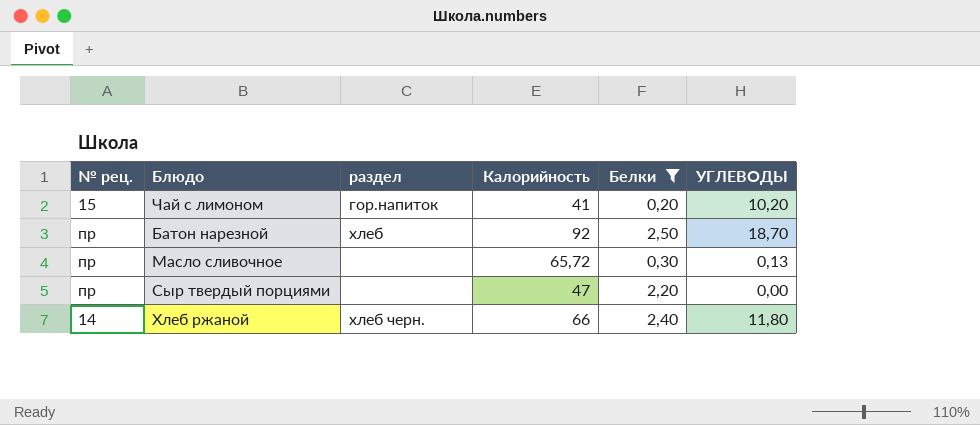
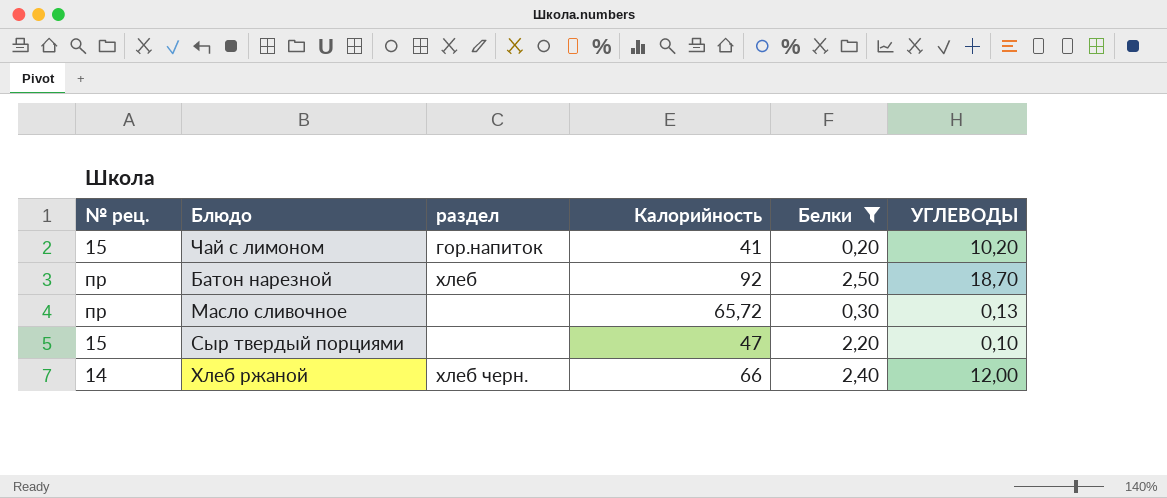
Сыр твердый порциями | № рец.: пр -> 15
Сыр твердый порциями | УГЛЕВОДЫ: 0,00 -> 0,10
Хлеб ржаной | УГЛЕВОДЫ: 11,80 -> 12,00

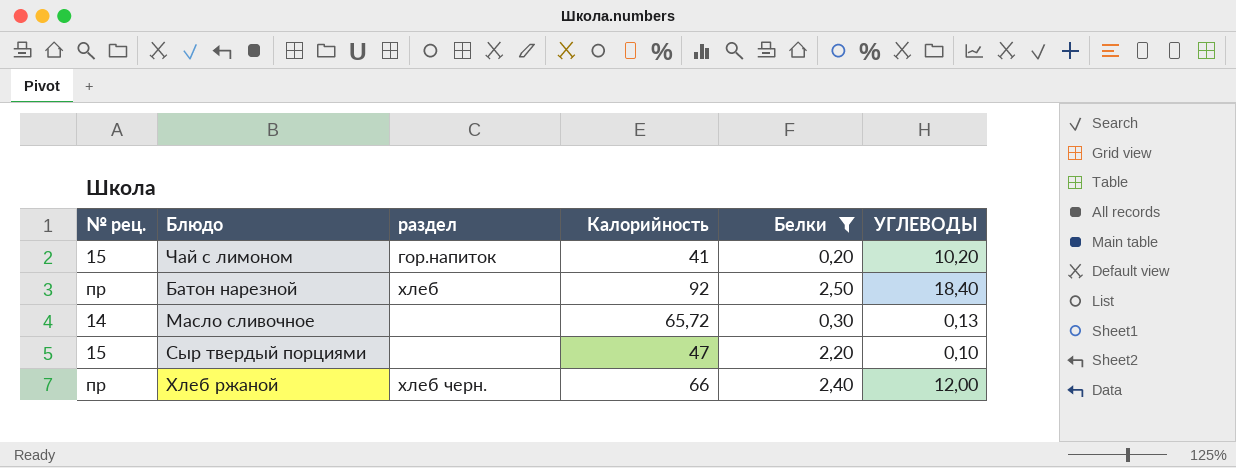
Батон нарезной | УГЛЕВОДЫ: 18,70 -> 18,40
Масло сливочное | № рец.: пр -> 14
Хлеб ржаной | № рец.: 14 -> пр

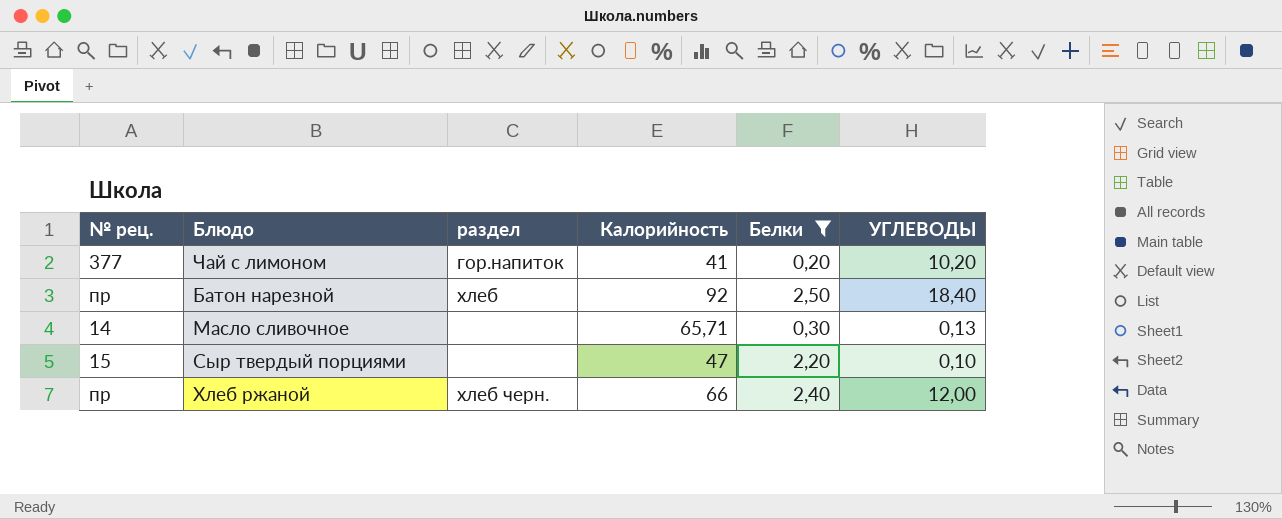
Чай с лимоном | № рец.: 15 -> 377
Масло сливочное | Калорийность: 65,72 -> 65,71

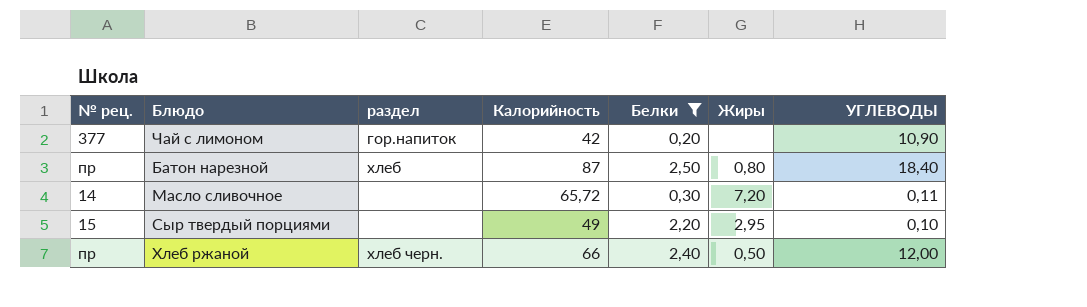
column Жиры | position: none -> 6
Чай с лимоном | Калорийность: 41 -> 42
Чай с лимоном | УГЛЕВОДЫ: 10,20 -> 10,90
Батон нарезной | Калорийность: 92 -> 87
Масло сливочное | Калорийность: 65,71 -> 65,72
Масло сливочное | УГЛЕВОДЫ: 0,13 -> 0,11
Сыр твердый порциями | Калорийность: 47 -> 49

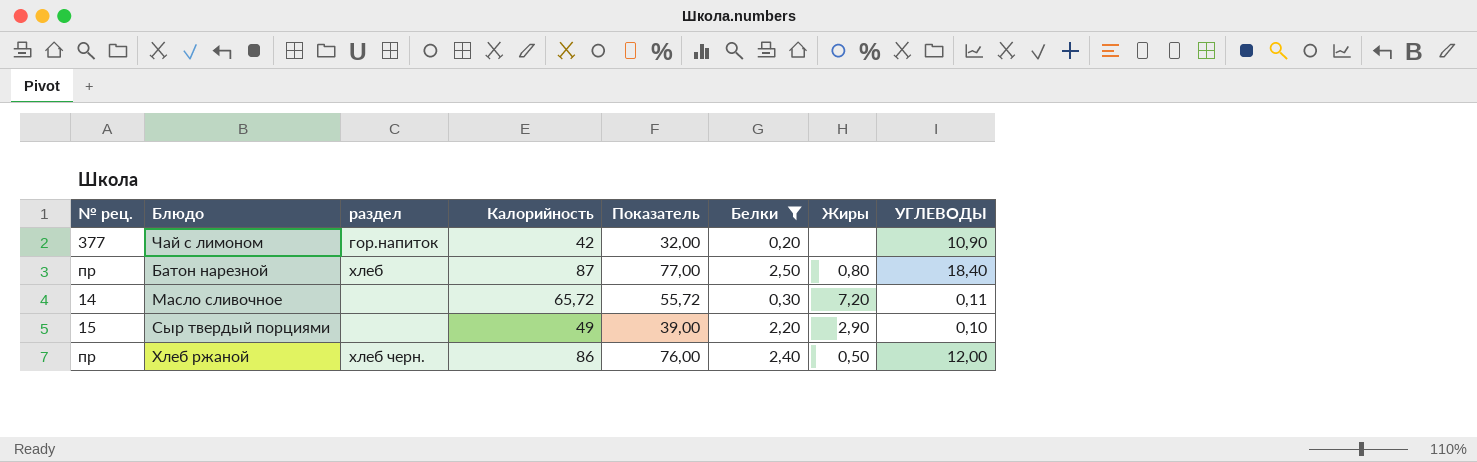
column Показатель | formula: none -> [Калорийность] - 10
Сыр твердый порциями | Жиры: 2,95 -> 2,90
Хлеб ржаной | Калорийность: 66 -> 86

